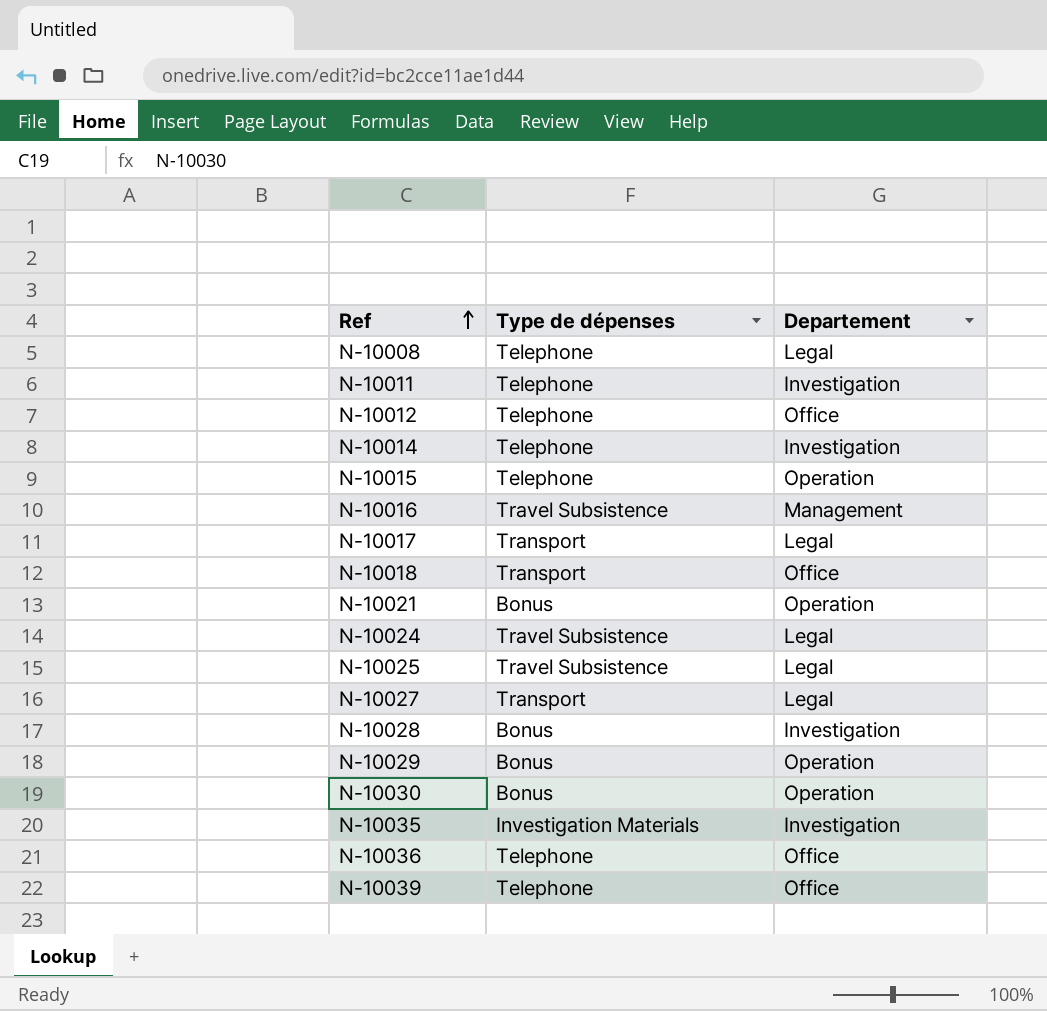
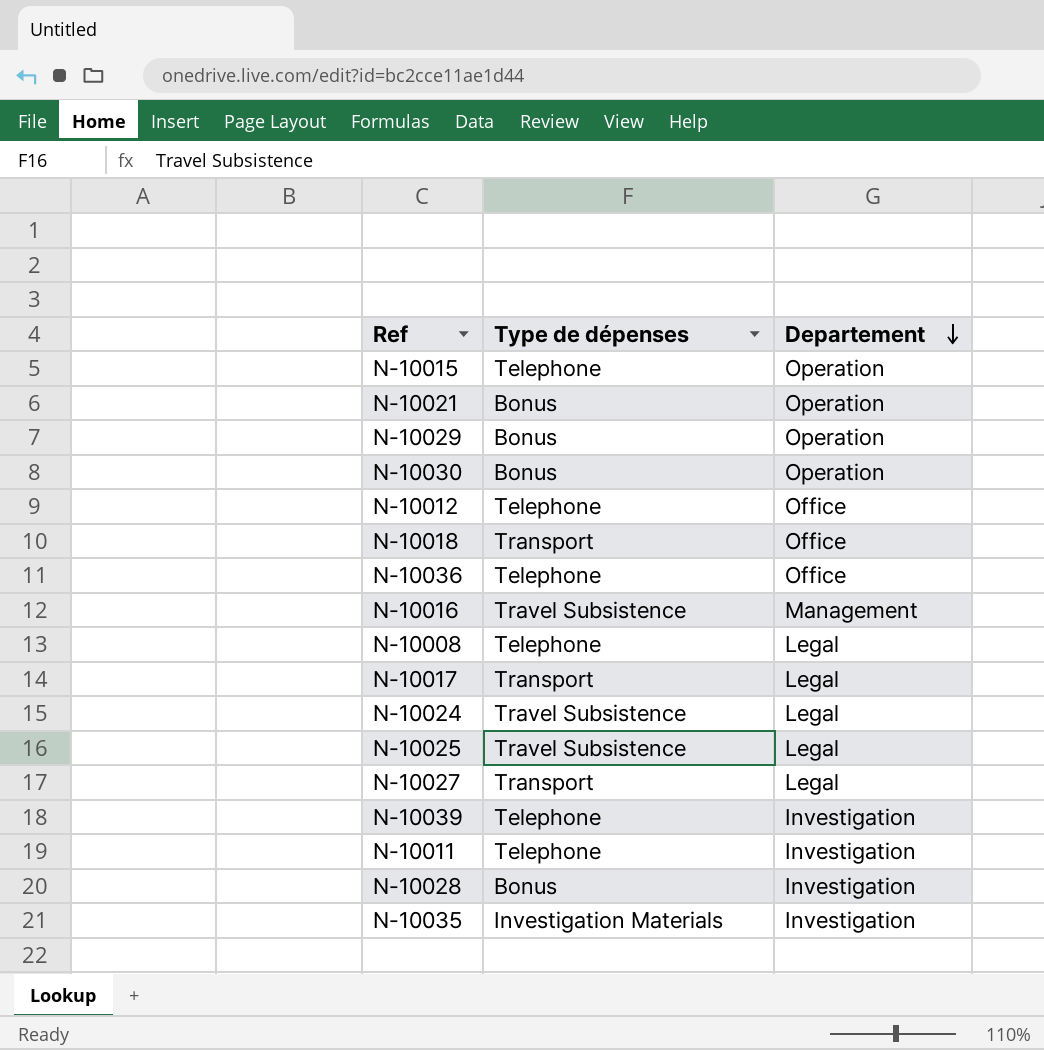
row order: Ref ascending -> Departement descending
row N-10014: Telephone | Investigation -> none
N-10039 | Departement: Office -> Investigation

